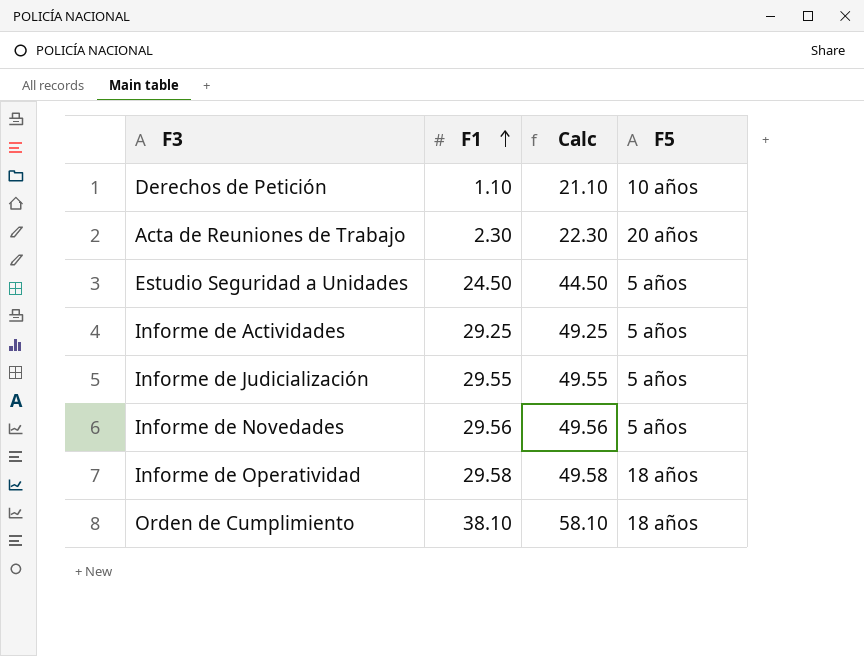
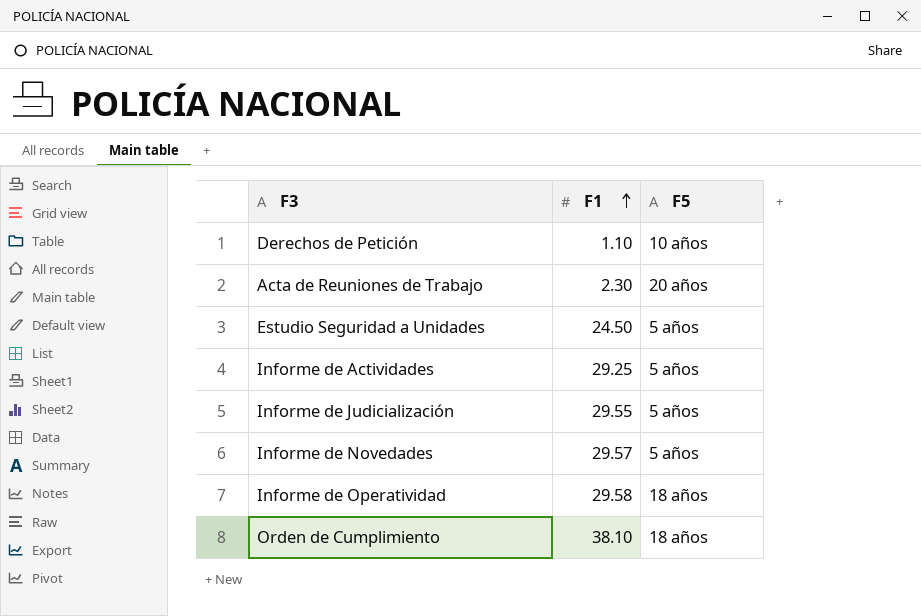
column Calc | formula: [F1] + 20 -> none
Informe de Novedades | F1: 29.56 -> 29.57

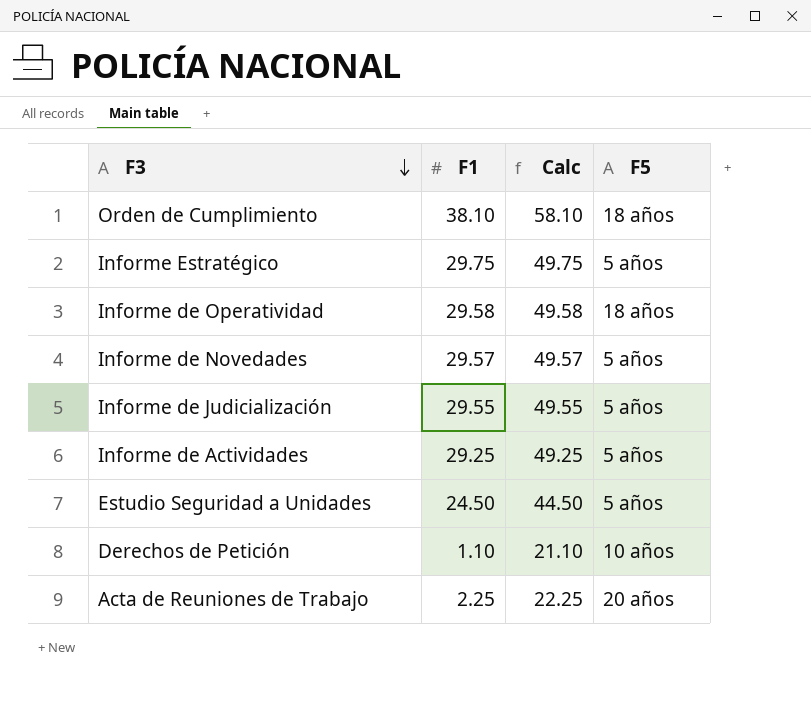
row order: F1 ascending -> F3 descending
column Calc | formula: none -> [F1] + 20
row Informe Estratégico: none -> 29.75 | 49.75 | 5 años
Acta de Reuniones de Trabajo | F1: 2.30 -> 2.25

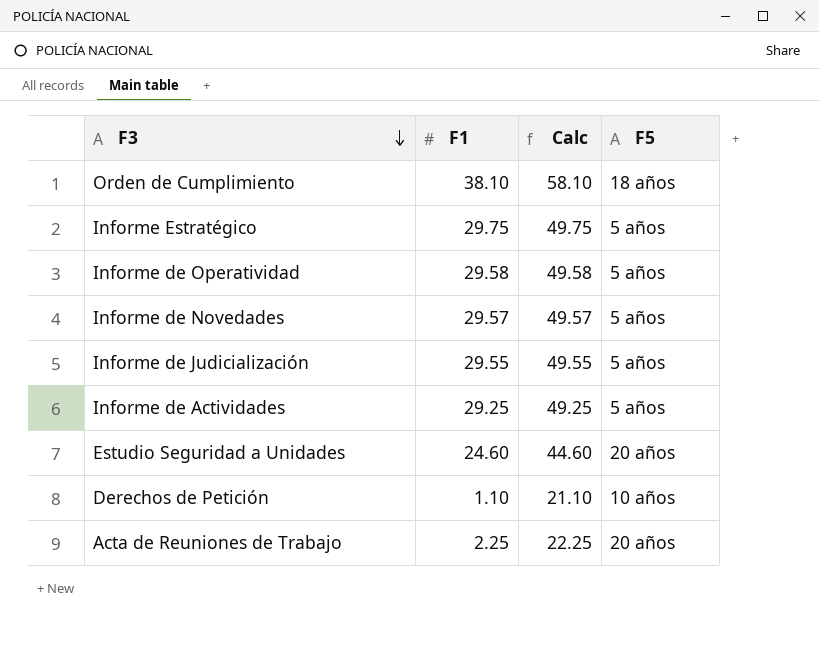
Informe de Operatividad | F5: 18 años -> 5 años
Estudio Seguridad a Unidades | F1: 24.50 -> 24.60
Estudio Seguridad a Unidades | Calc: 44.50 -> 44.60
Estudio Seguridad a Unidades | F5: 5 años -> 20 años

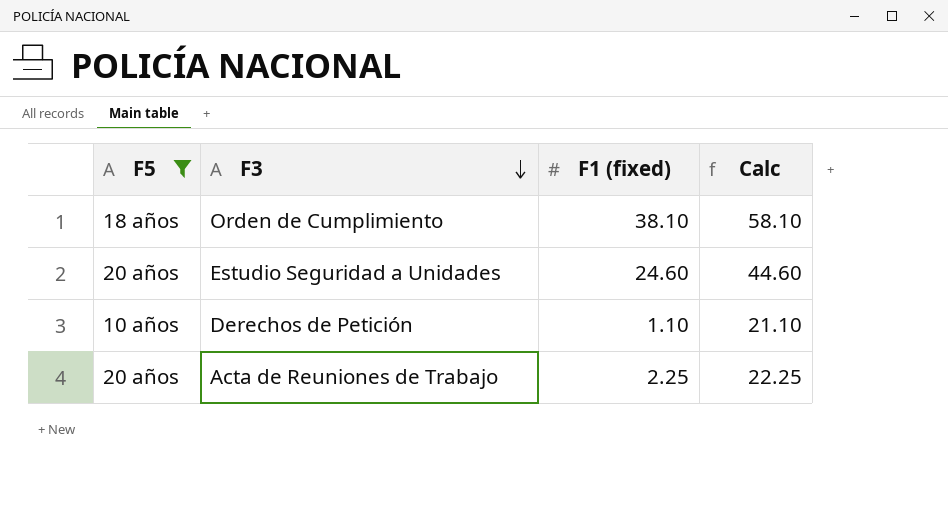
filter: none -> F5 != 5 años
column F5 | position: 4 -> 1
column name: F1 -> F1 (fixed)

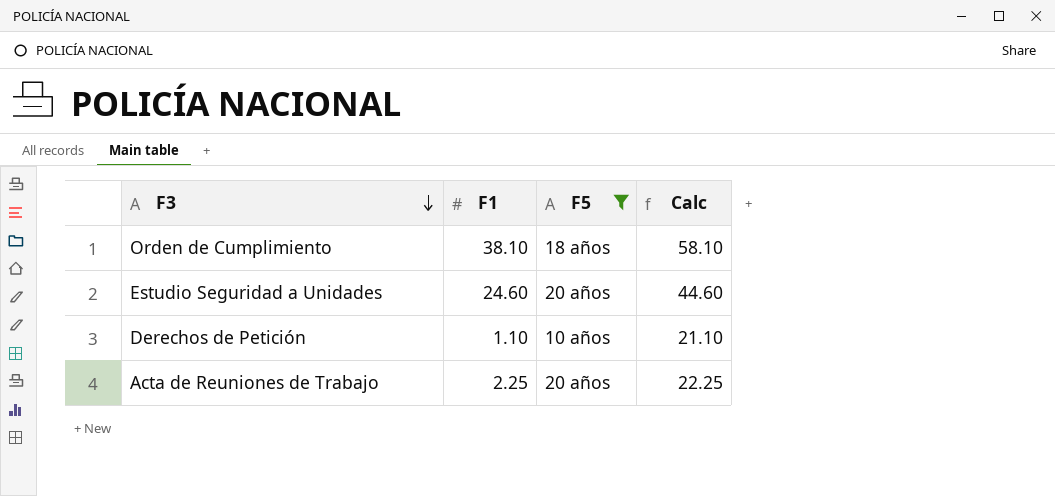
column name: F1 (fixed) -> F1
column F5 | position: 1 -> 3

